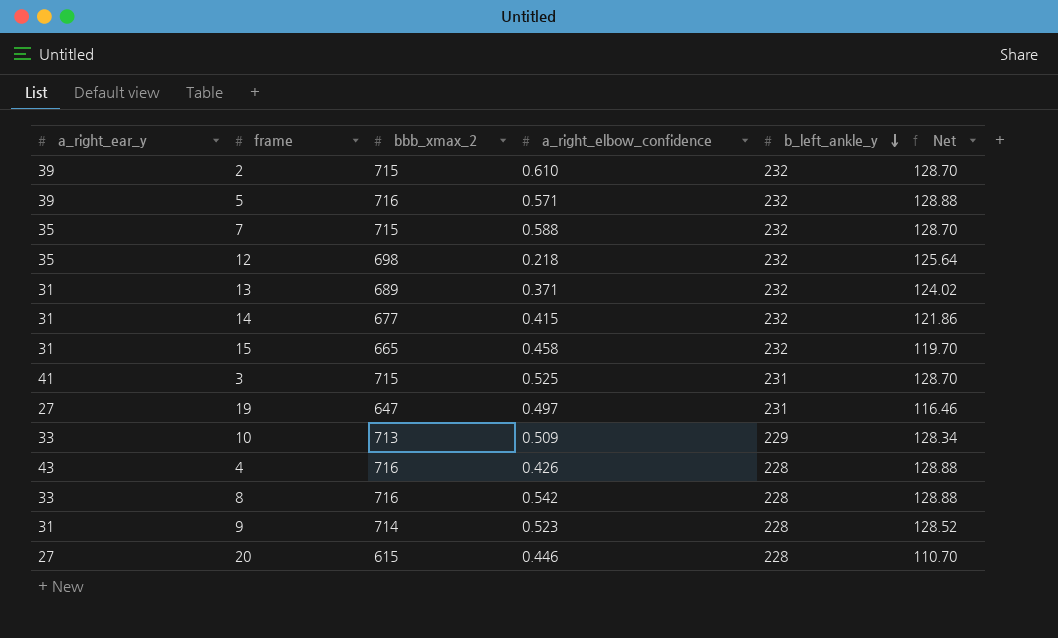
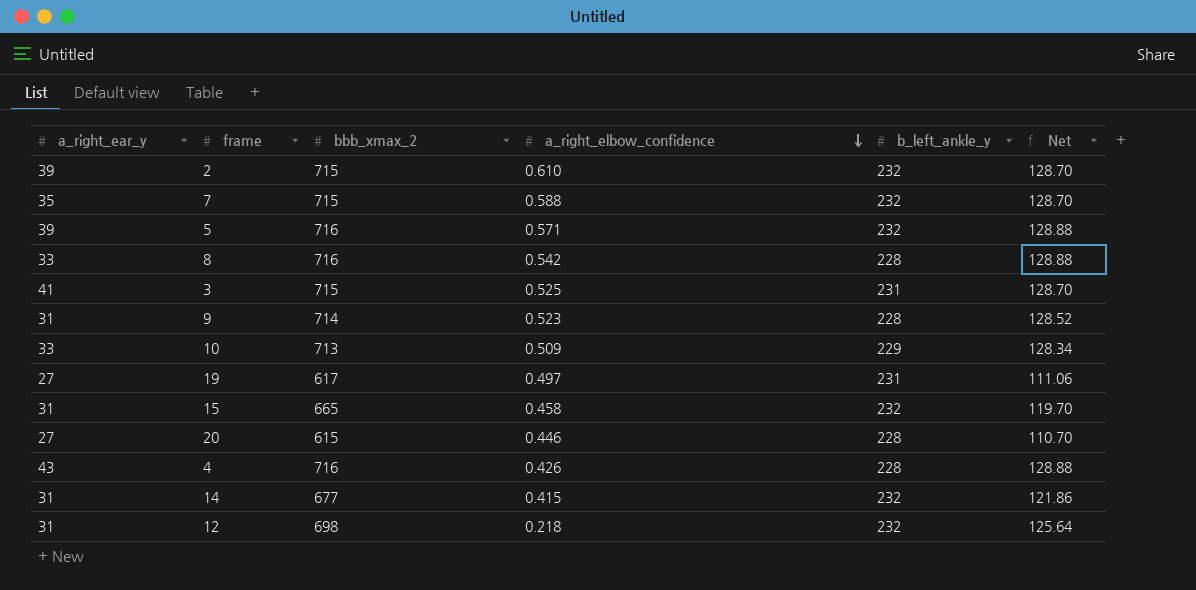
row order: b_left_ankle_y descending -> a_right_elbow_confidence descending
row 13: 31 | 689 | 0.371 | 232 | 124.02 -> none
19 | bbb_xmax_2: 647 -> 617
19 | Net: 116.46 -> 111.06
12 | a_right_ear_y: 35 -> 31

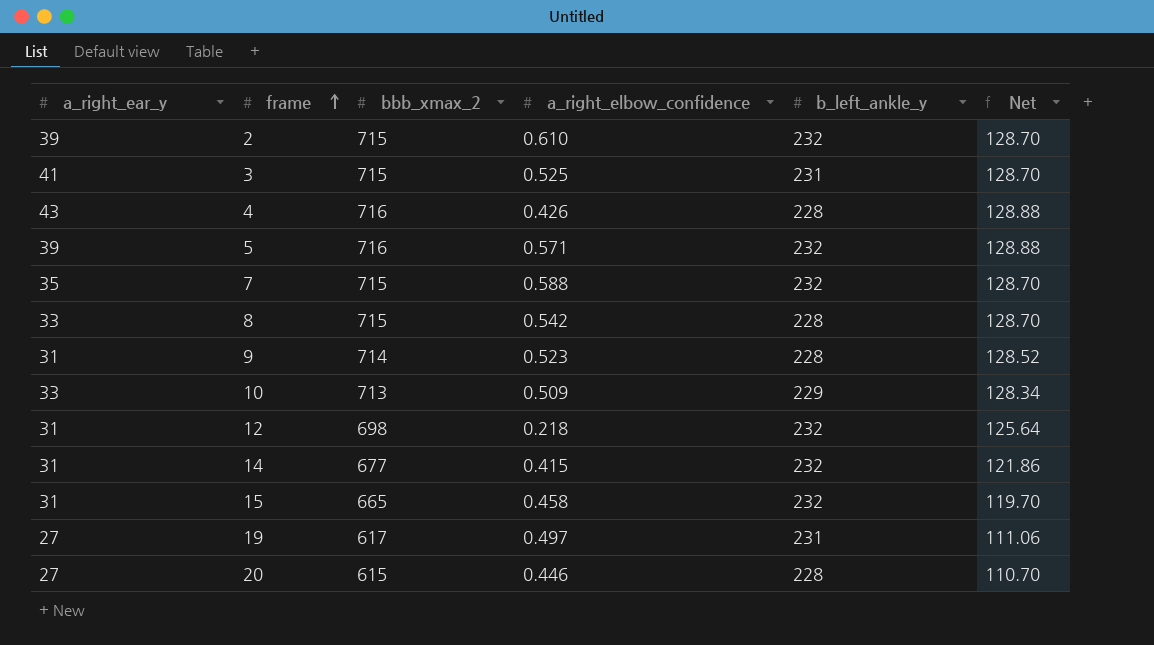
row order: a_right_elbow_confidence descending -> frame ascending
8 | bbb_xmax_2: 716 -> 715
8 | Net: 128.88 -> 128.70

